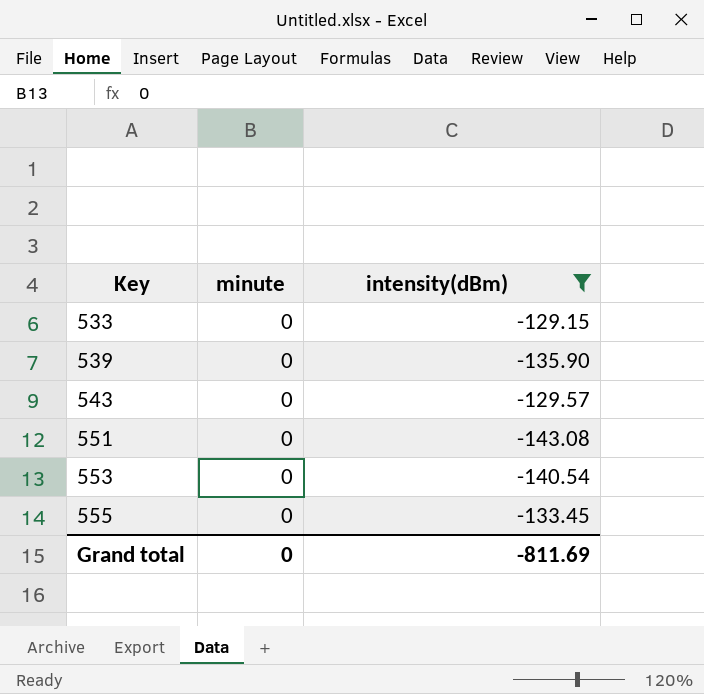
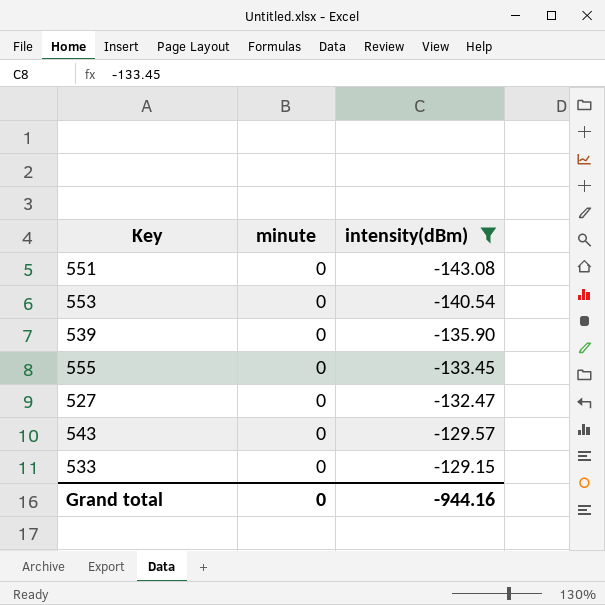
row order: Key ascending -> intensity(dBm) ascending
row 527: none -> 0 | -132.47
Grand total | intensity(dBm): -811.69 -> -944.16

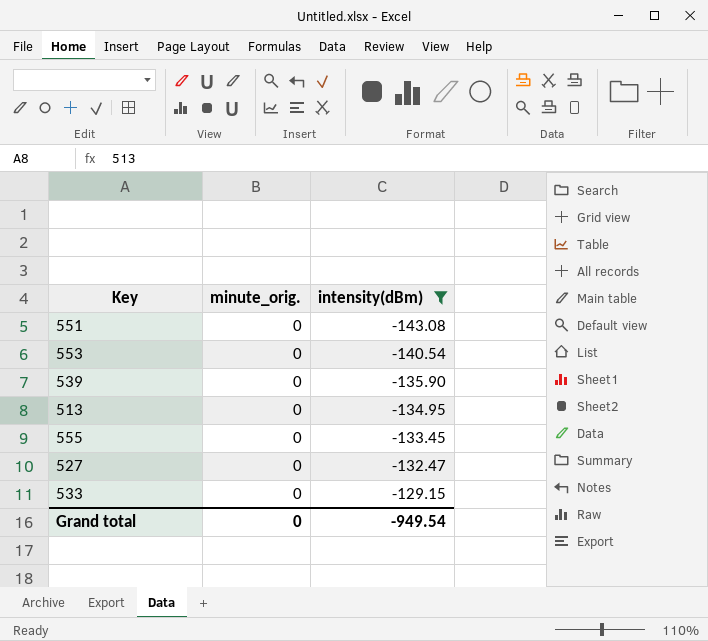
column name: minute -> minute_orig.
row 543: 0 | -129.57 -> none
row 513: none -> 0 | -134.95
Grand total | intensity(dBm): -944.16 -> -949.54

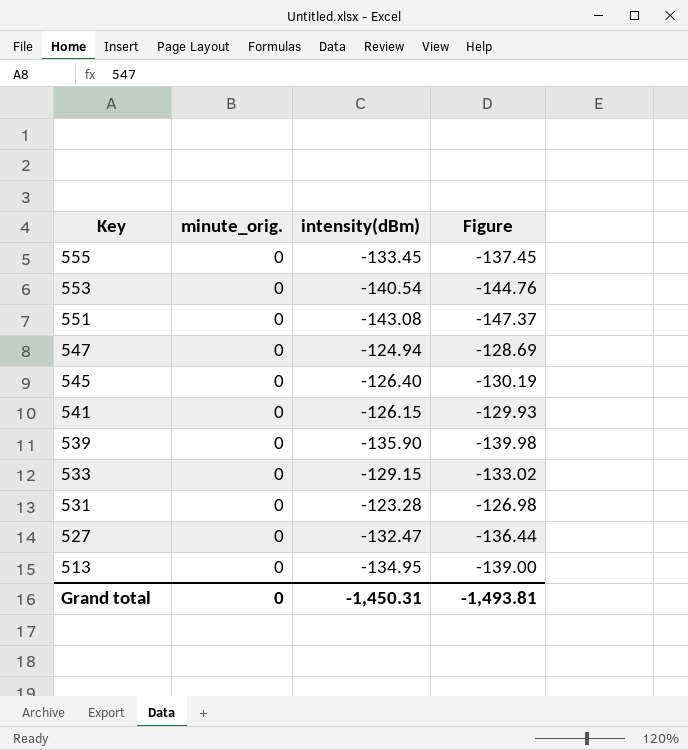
filter: intensity(dBm) <= -129.15 -> none
row order: intensity(dBm) ascending -> Key descending
column Figure | formula: none -> [intensity(dBm)] * 1.03
Grand total | intensity(dBm): -949.54 -> -1,450.31

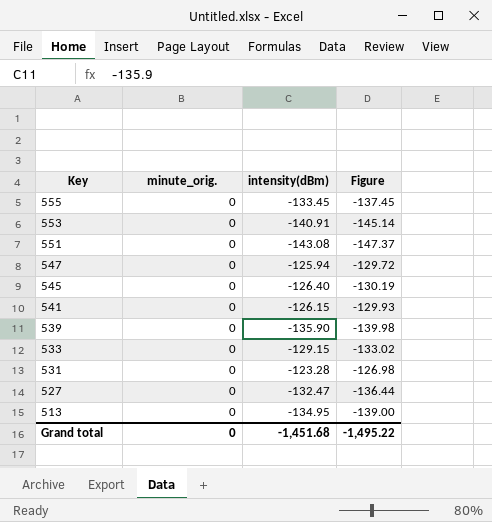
553 | intensity(dBm): -140.54 -> -140.91
553 | Figure: -144.76 -> -145.14
547 | intensity(dBm): -124.94 -> -125.94
547 | Figure: -128.69 -> -129.72
Grand total | intensity(dBm): -1,450.31 -> -1,451.68
Grand total | Figure: -1,493.81 -> -1,495.22

